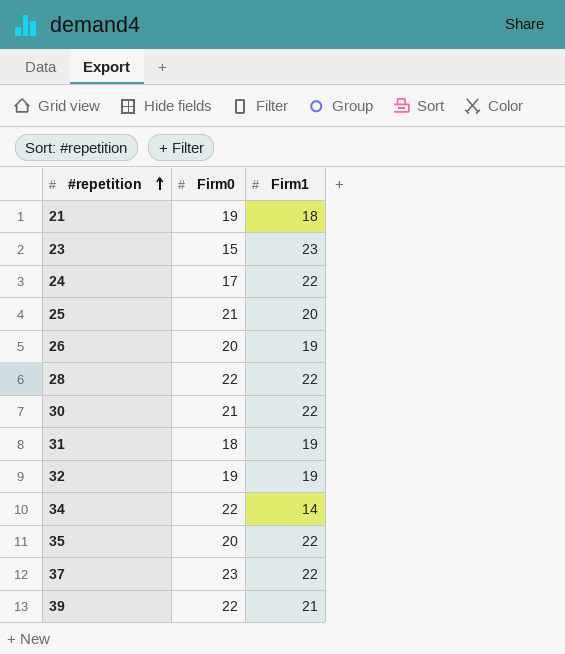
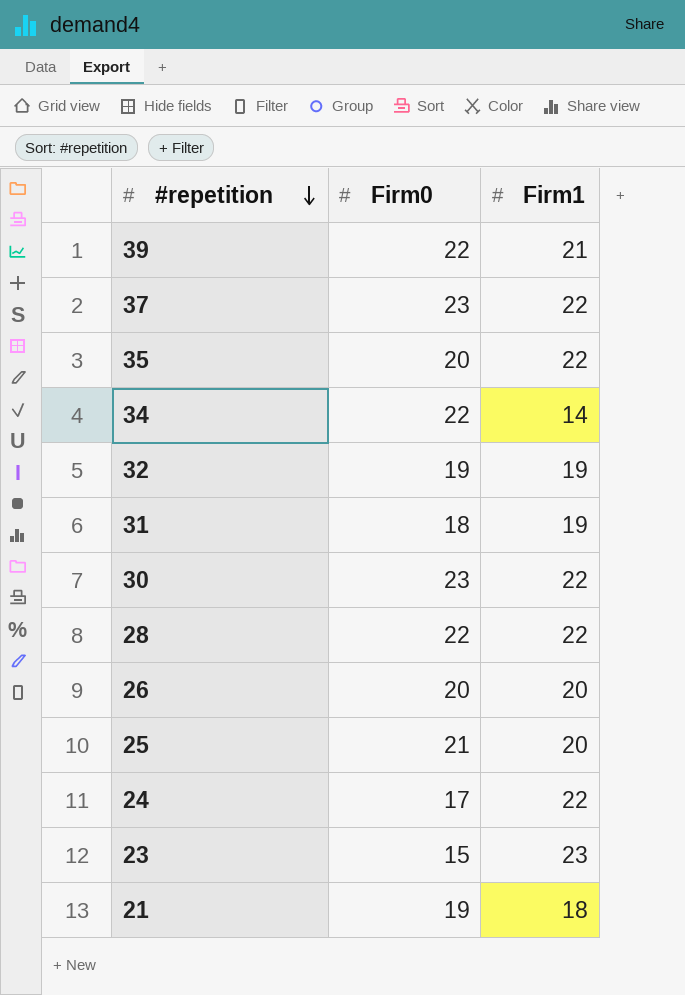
row order: #repetition ascending -> #repetition descending
30 | Firm0: 21 -> 23
26 | Firm1: 19 -> 20

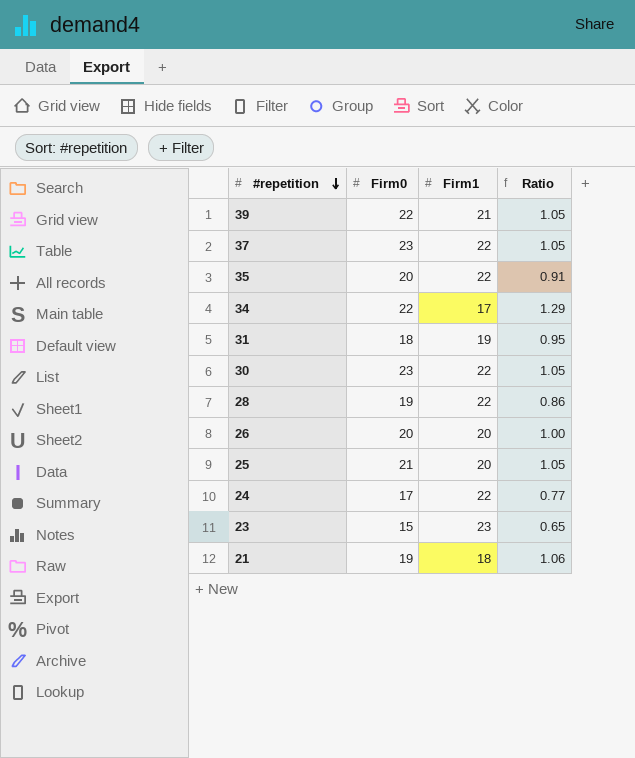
column Ratio | formula: none -> [Firm0] / [Firm1]
row 32: 19 | 19 -> none
34 | Firm1: 14 -> 17
28 | Firm0: 22 -> 19

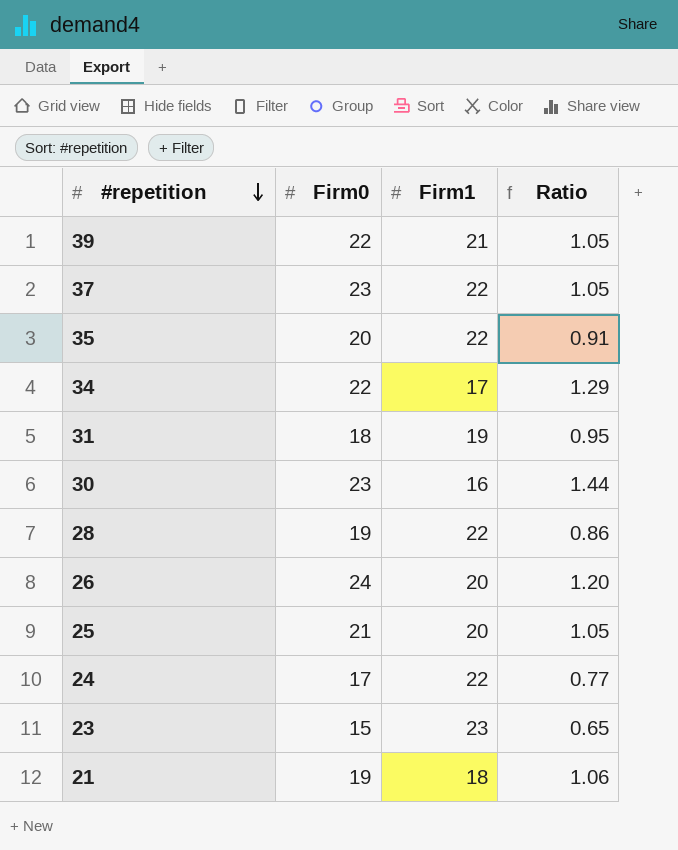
30 | Firm1: 22 -> 16
30 | Ratio: 1.05 -> 1.44
26 | Firm0: 20 -> 24
26 | Ratio: 1.00 -> 1.20

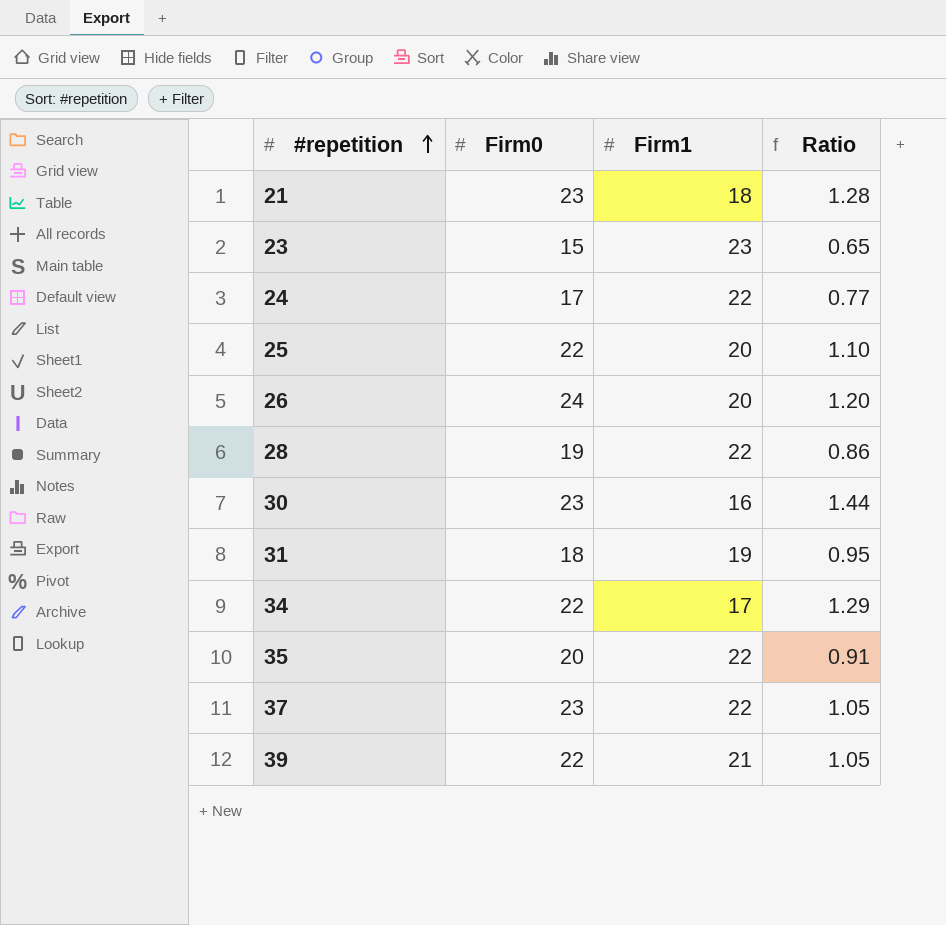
row order: #repetition descending -> #repetition ascending
21 | Firm0: 19 -> 23
21 | Ratio: 1.06 -> 1.28
25 | Firm0: 21 -> 22
25 | Ratio: 1.05 -> 1.10

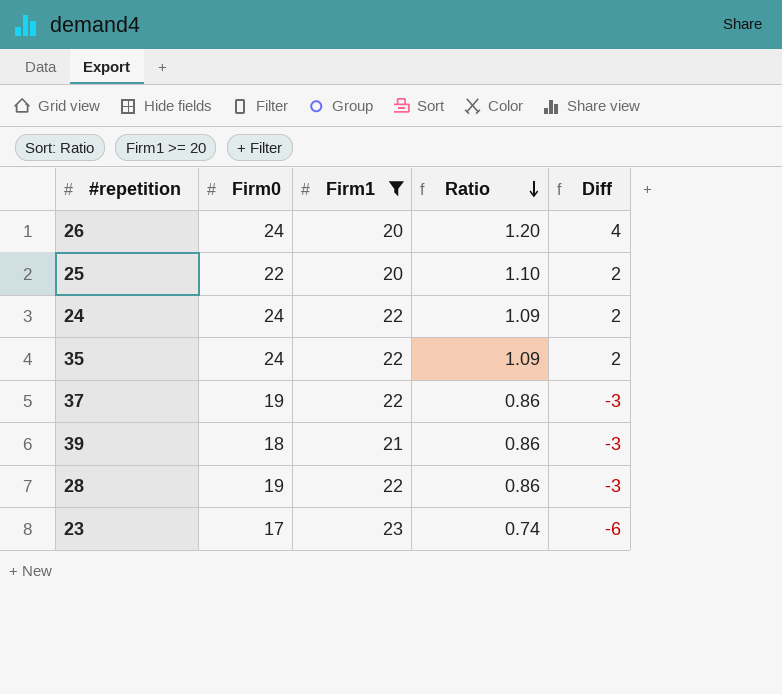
filter: none -> Firm1 >= 20
row order: #repetition ascending -> Ratio descending
column Diff | formula: none -> [Firm0] - [Firm1]
24 | Firm0: 17 -> 24
24 | Ratio: 0.77 -> 1.09
35 | Firm0: 20 -> 24
35 | Ratio: 0.91 -> 1.09
37 | Firm0: 23 -> 19
37 | Ratio: 1.05 -> 0.86
39 | Firm0: 22 -> 18
39 | Ratio: 1.05 -> 0.86
23 | Firm0: 15 -> 17
23 | Ratio: 0.65 -> 0.74

